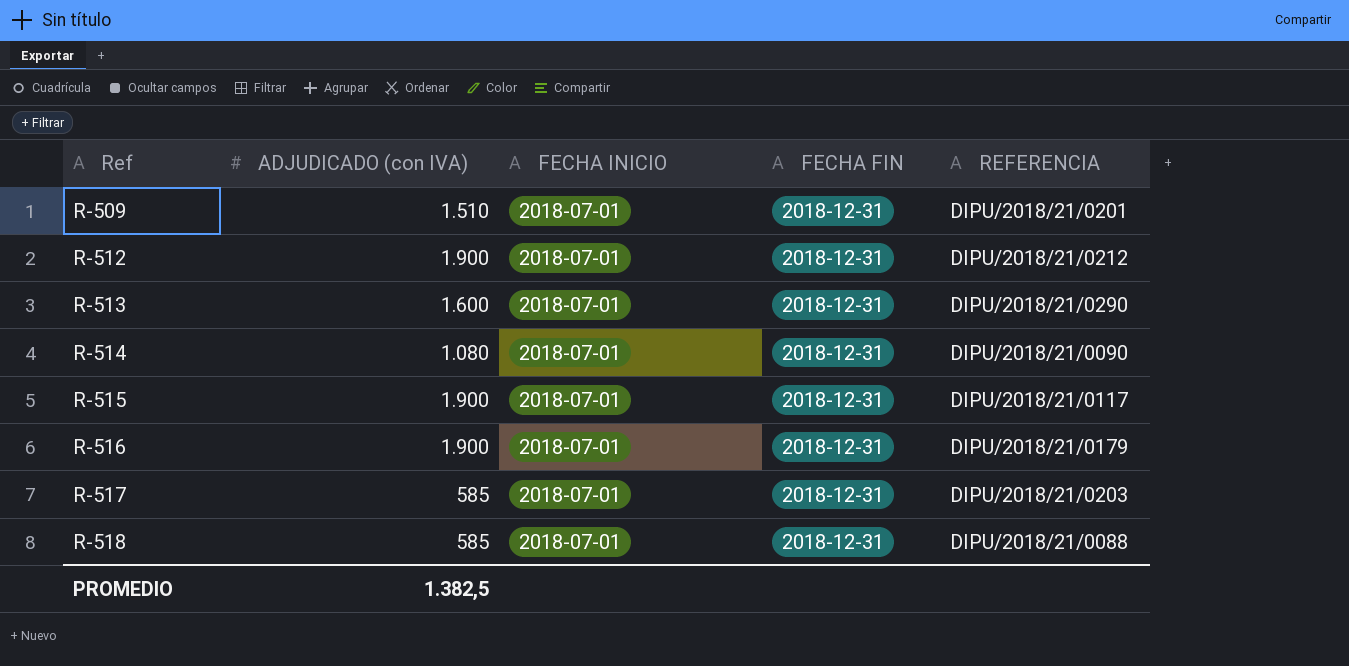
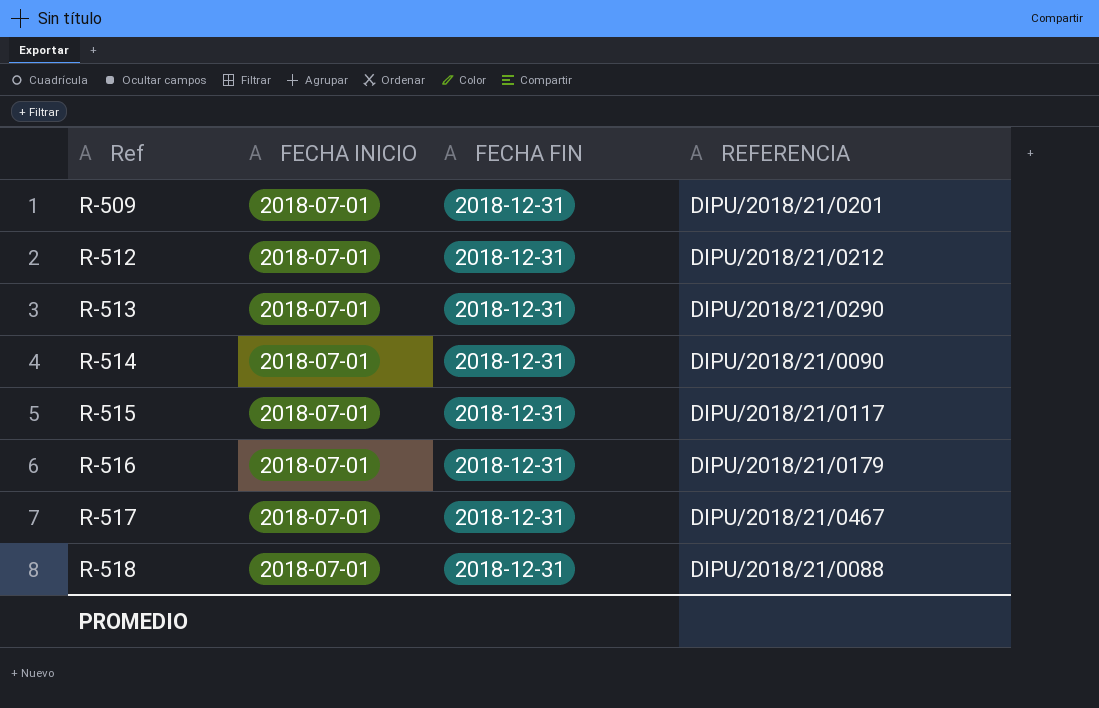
column ADJUDICADO (con IVA) | position: 2 -> none
R-517 | REFERENCIA: DIPU/2018/21/0203 -> DIPU/2018/21/0467

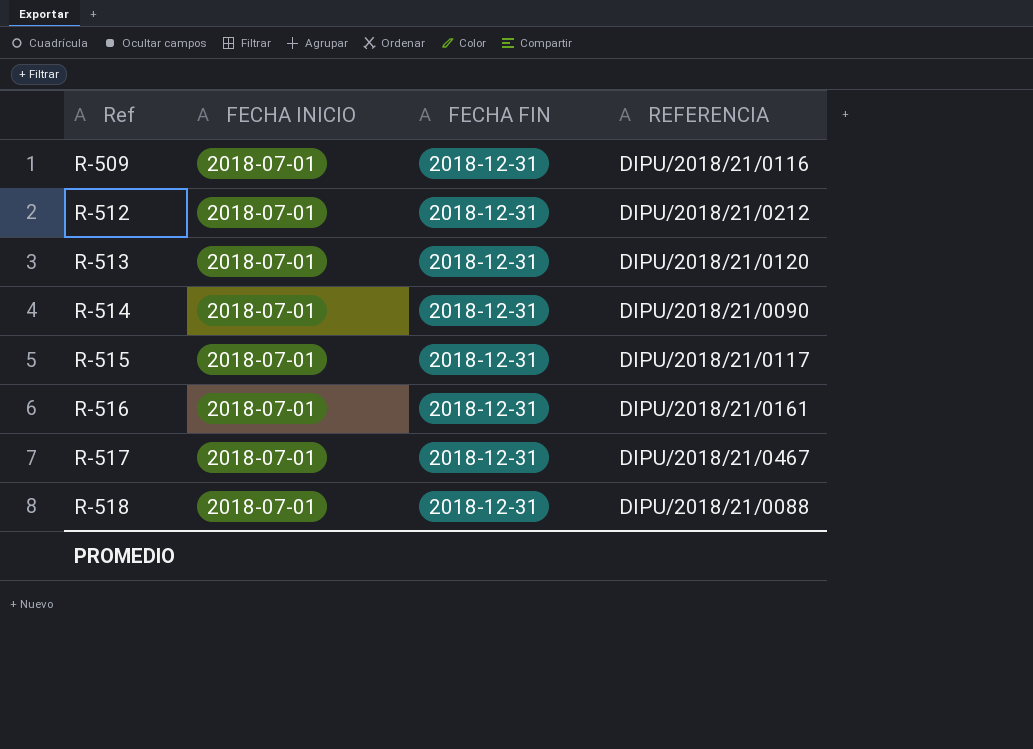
R-509 | REFERENCIA: DIPU/2018/21/0201 -> DIPU/2018/21/0116
R-513 | REFERENCIA: DIPU/2018/21/0290 -> DIPU/2018/21/0120
R-516 | REFERENCIA: DIPU/2018/21/0179 -> DIPU/2018/21/0161

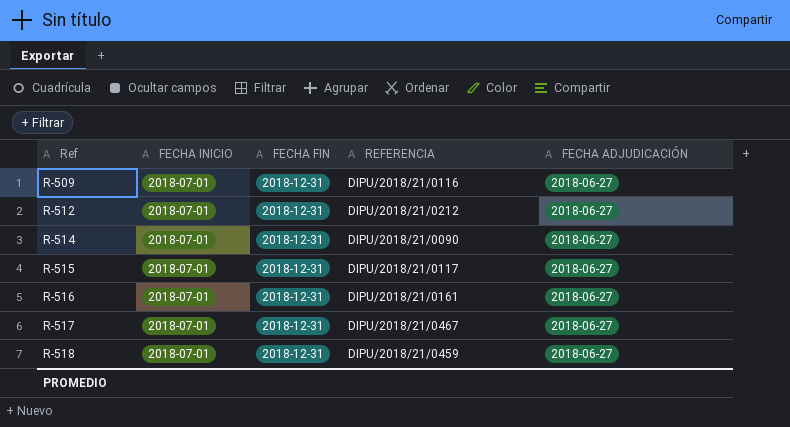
column FECHA ADJUDICACIÓN | position: none -> 5
row R-513: 2018-07-01 | 2018-12-31 | DIPU/2018/21/0120 -> none
R-518 | REFERENCIA: DIPU/2018/21/0088 -> DIPU/2018/21/0459

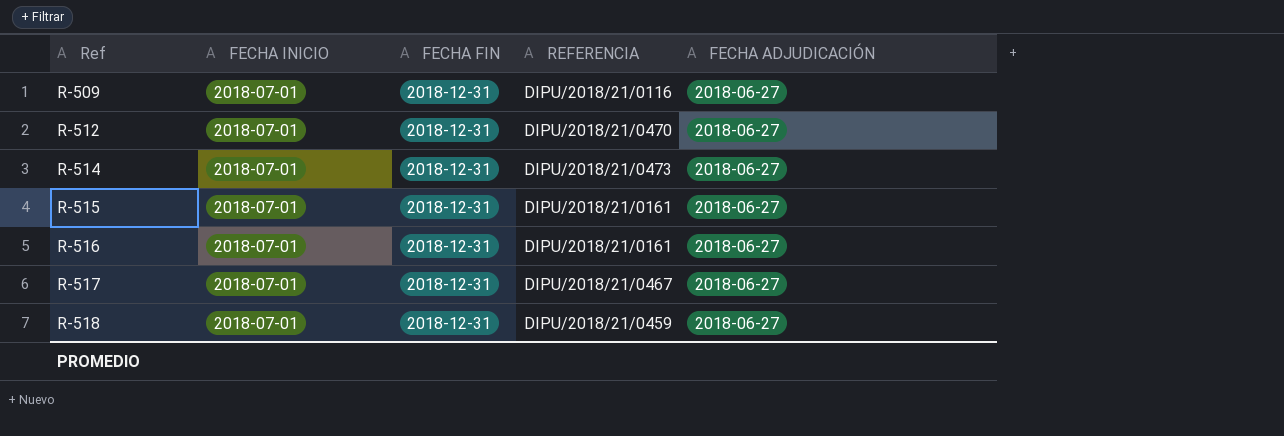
R-512 | REFERENCIA: DIPU/2018/21/0212 -> DIPU/2018/21/0470
R-514 | REFERENCIA: DIPU/2018/21/0090 -> DIPU/2018/21/0473
R-515 | REFERENCIA: DIPU/2018/21/0117 -> DIPU/2018/21/0161

